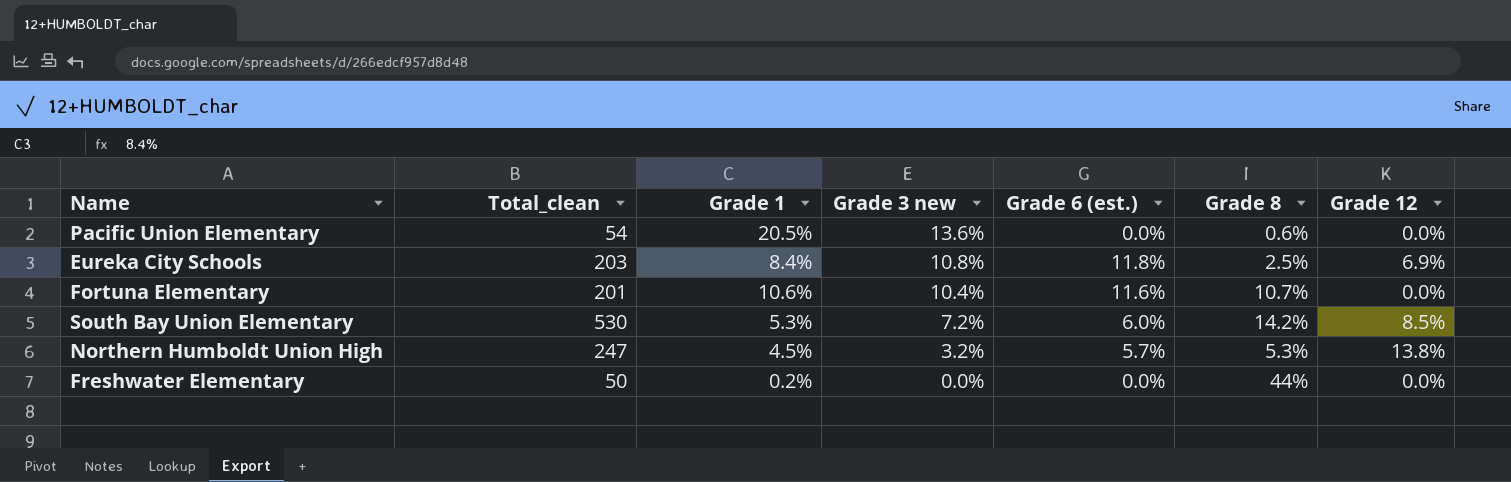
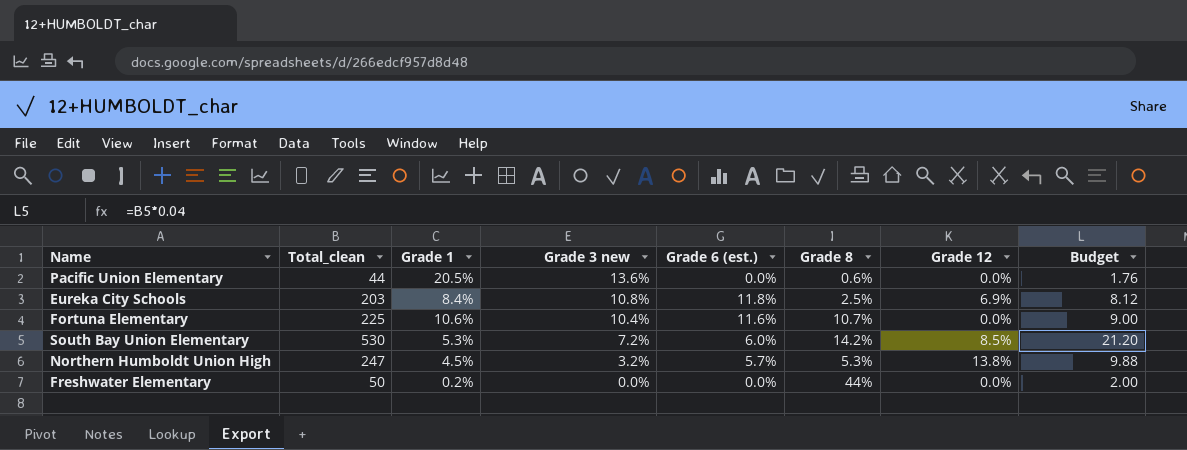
column Budget | formula: none -> [Total_clean] * 0.04
Pacific Union Elementary | Total_clean: 54 -> 44
Fortuna Elementary | Total_clean: 201 -> 225

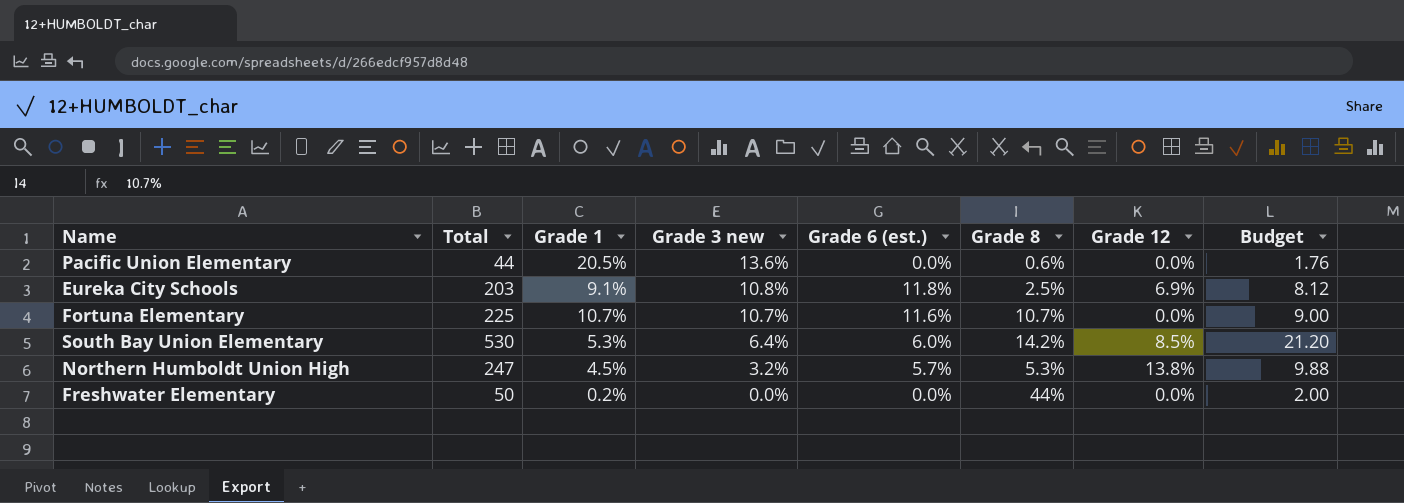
column name: Total_clean -> Total
Eureka City Schools | Grade 1: 8.4% -> 9.1%
Fortuna Elementary | Grade 1: 10.6% -> 10.7%
Fortuna Elementary | Grade 3 new: 10.4% -> 10.7%
South Bay Union Elementary | Grade 3 new: 7.2% -> 6.4%

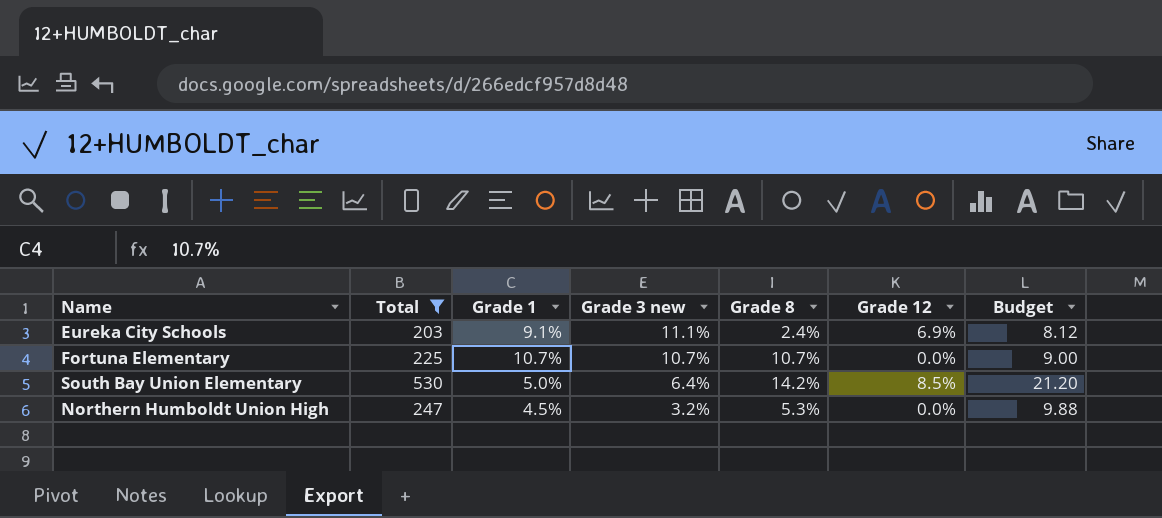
filter: none -> Total >= 203
column Grade 6 (est.) | position: 5 -> none
Eureka City Schools | Grade 3 new: 10.8% -> 11.1%
Eureka City Schools | Grade 8: 2.5% -> 2.4%
South Bay Union Elementary | Grade 1: 5.3% -> 5.0%
Northern Humboldt Union High | Grade 12: 13.8% -> 0.0%

